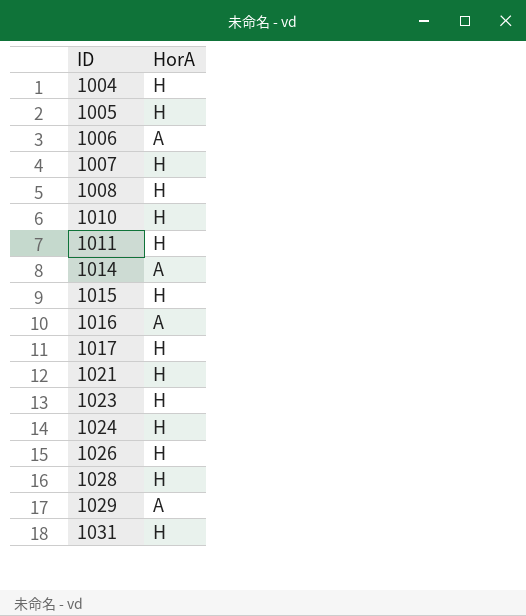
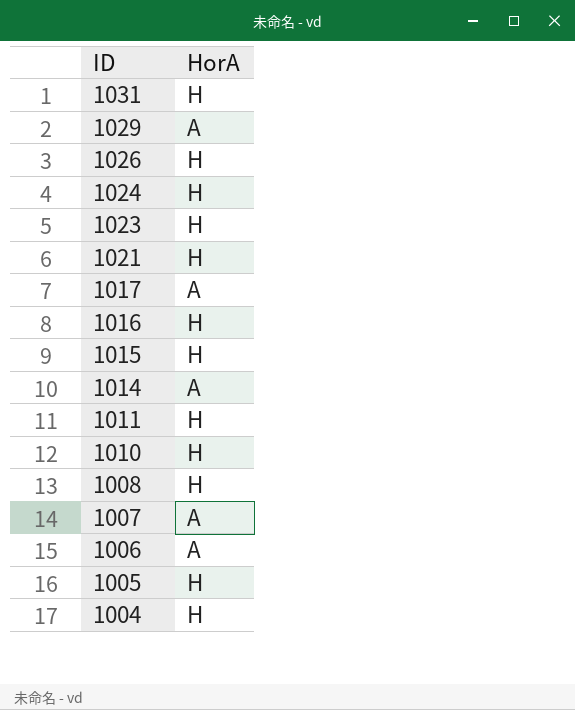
row order: ID ascending -> ID descending
row 1028: H -> none
1017 | HorA: H -> A
1016 | HorA: A -> H
1007 | HorA: H -> A

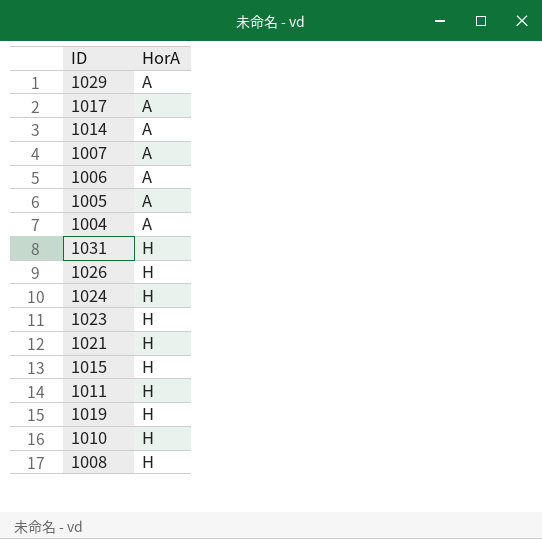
row order: ID descending -> HorA ascending
row 1016: H -> none
1005 | HorA: H -> A
1004 | HorA: H -> A
row 1019: none -> H

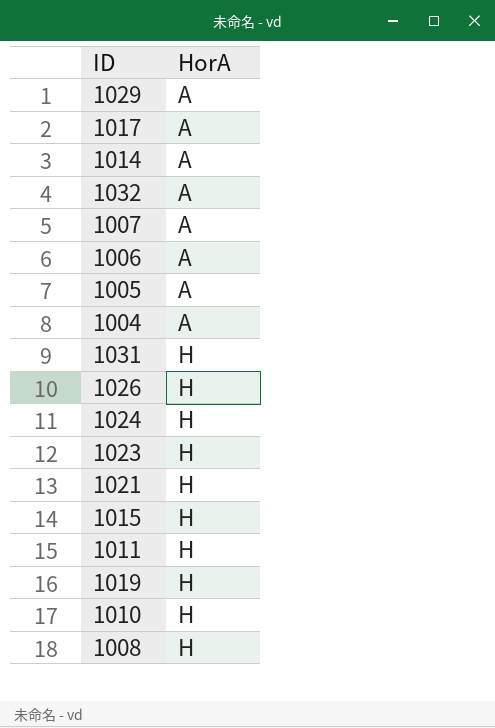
row 1032: none -> A

